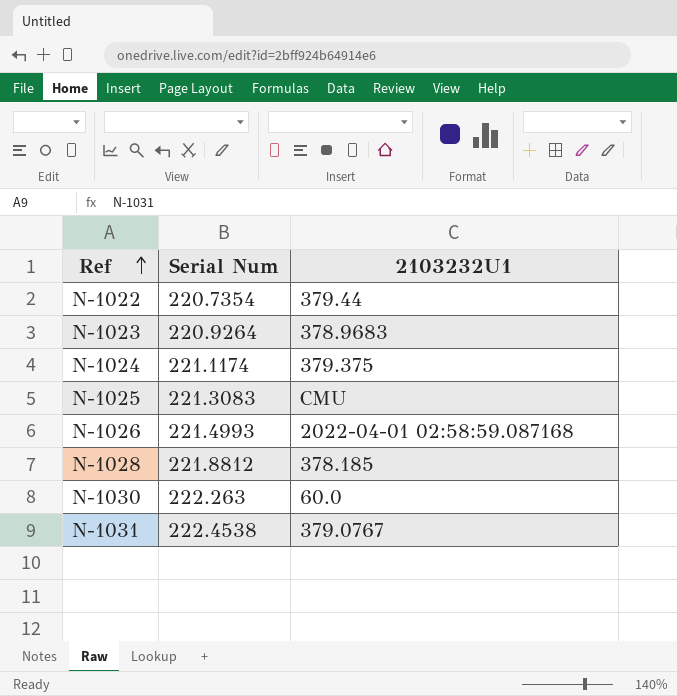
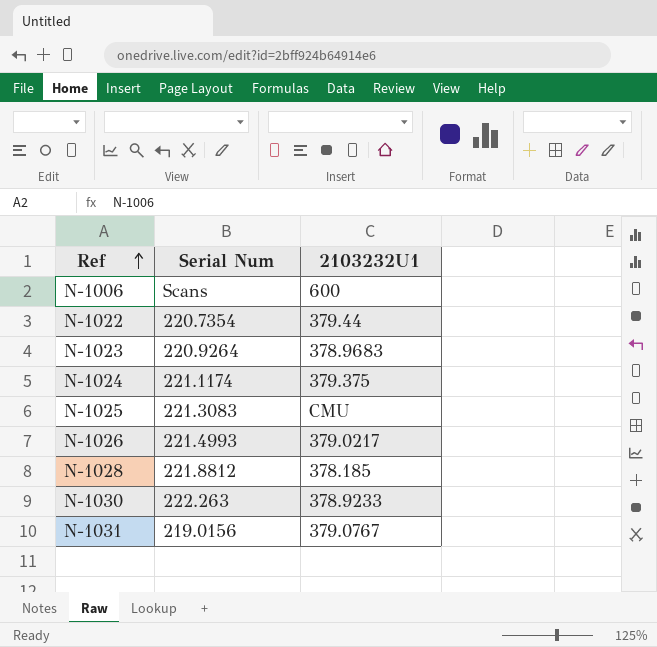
row N-1006: none -> Scans | 600
N-1026 | 2103232U1: 2022-04-01 02:58:59.087168 -> 379.0217
N-1030 | 2103232U1: 60.0 -> 378.9233
N-1031 | Serial Num: 222.4538 -> 219.0156

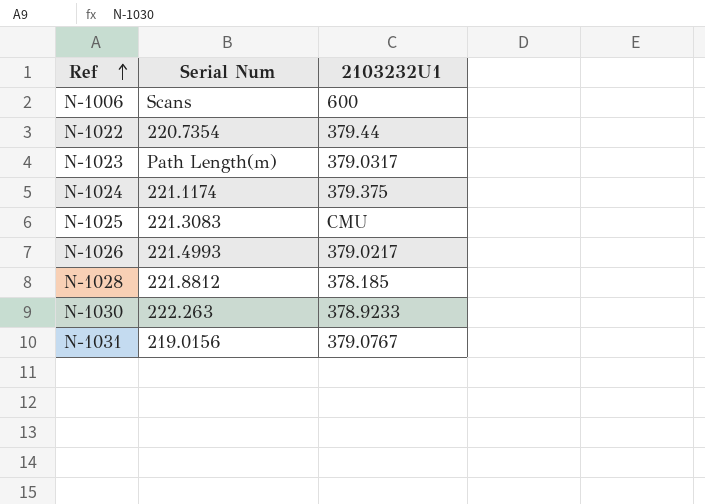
N-1023 | Serial Num: 220.9264 -> Path Length(m)
N-1023 | 2103232U1: 378.9683 -> 379.0317

